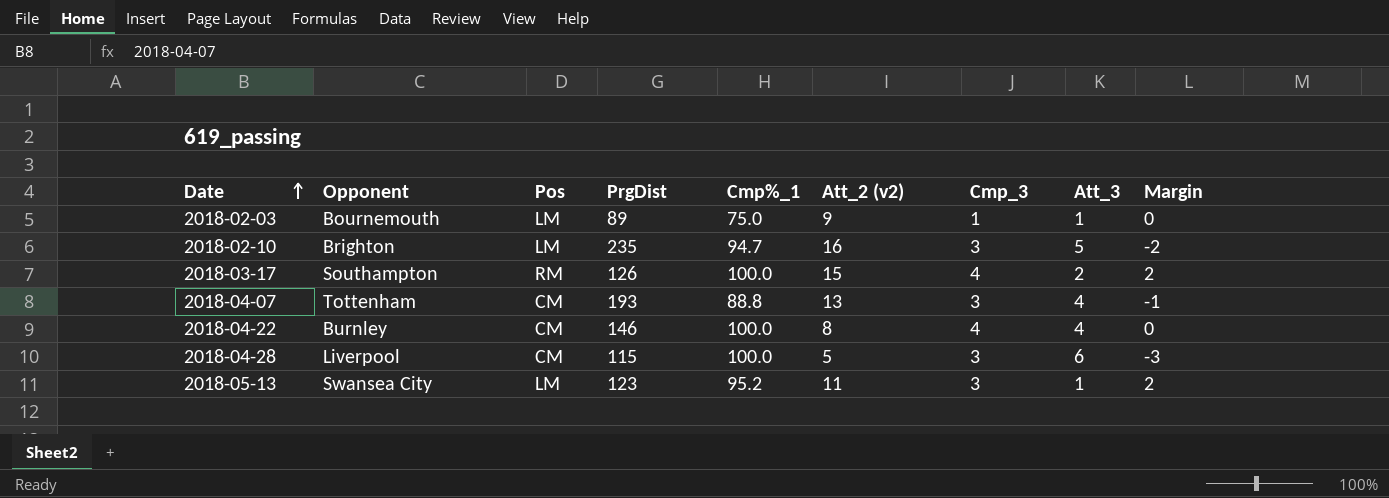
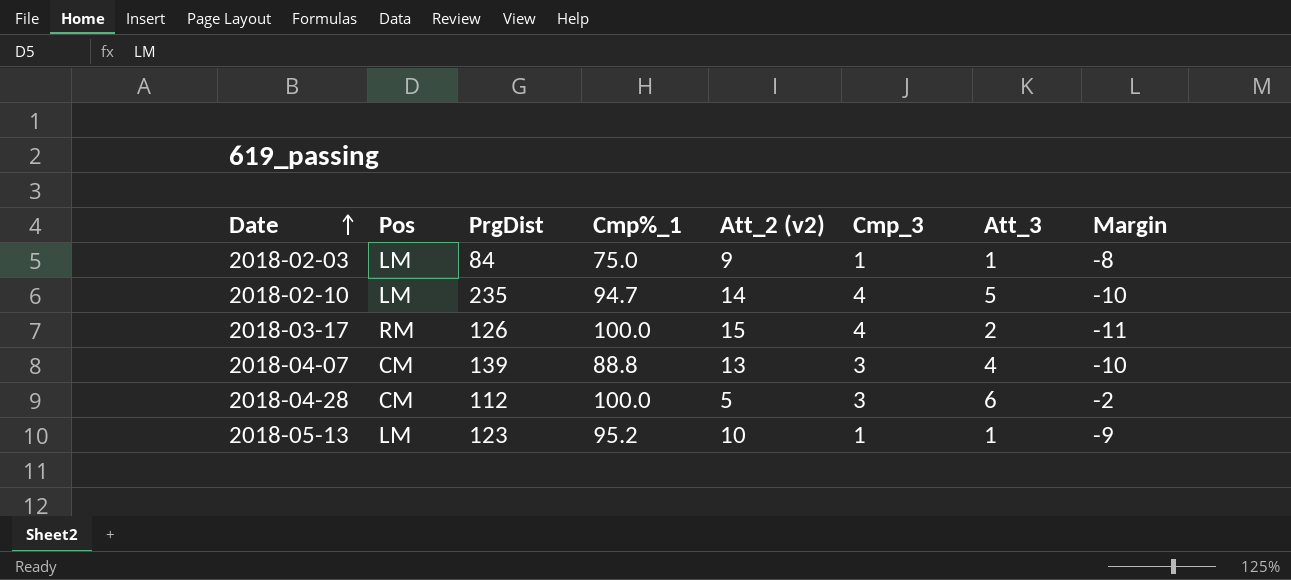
column Opponent | position: 2 -> none
column Margin | formula: [Cmp_3] - [Att_3] -> [Cmp_3] - [Att_2 (v2)]
row 2018-04-22: Burnley | CM | 146 | 100.0 | 8 | 4 | 4 | 0 -> none
2018-02-03 | PrgDist: 89 -> 84
2018-02-10 | Att_2 (v2): 16 -> 14
2018-02-10 | Cmp_3: 3 -> 4
2018-04-07 | PrgDist: 193 -> 139
2018-04-28 | PrgDist: 115 -> 112
2018-05-13 | Att_2 (v2): 11 -> 10
2018-05-13 | Cmp_3: 3 -> 1

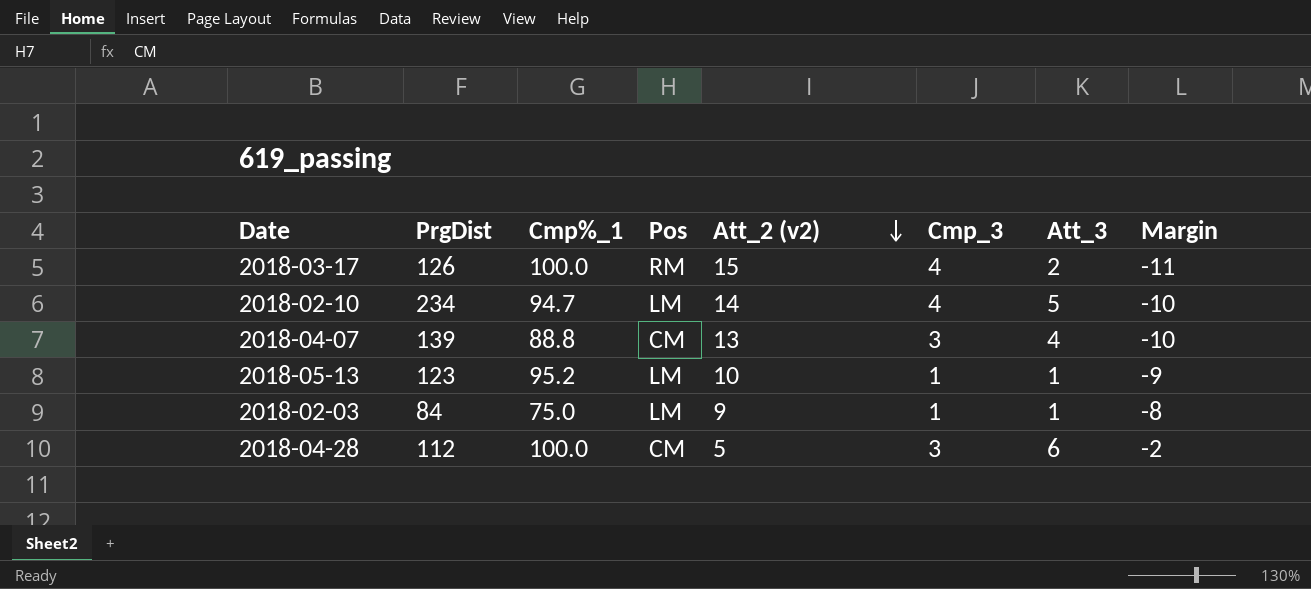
row order: Date ascending -> Att_2 (v2) descending
column Pos | position: 2 -> 4
2018-02-10 | PrgDist: 235 -> 234

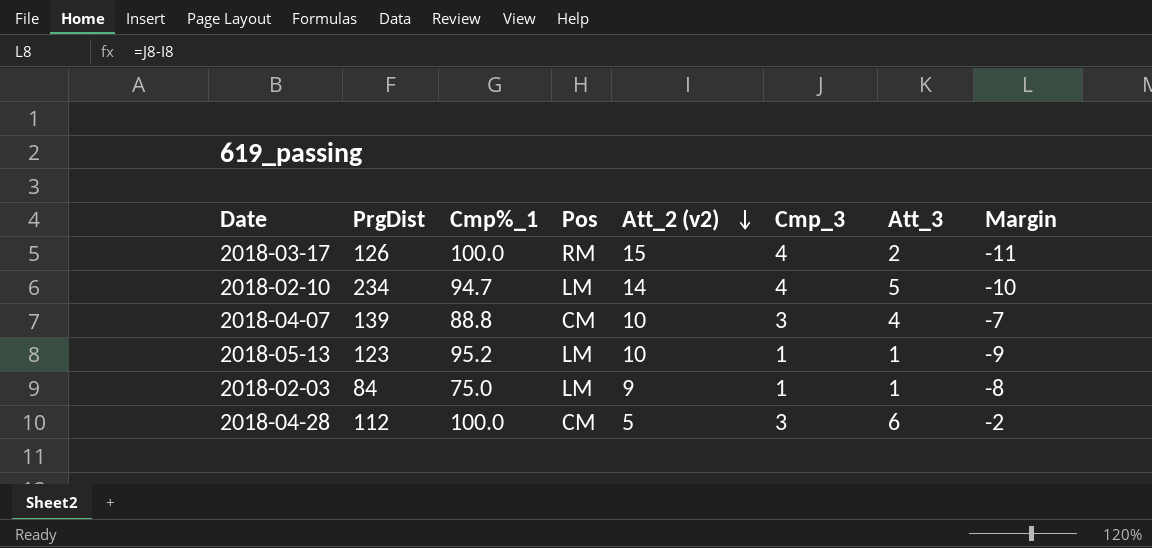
2018-04-07 | Att_2 (v2): 13 -> 10
2018-04-07 | Margin: -10 -> -7

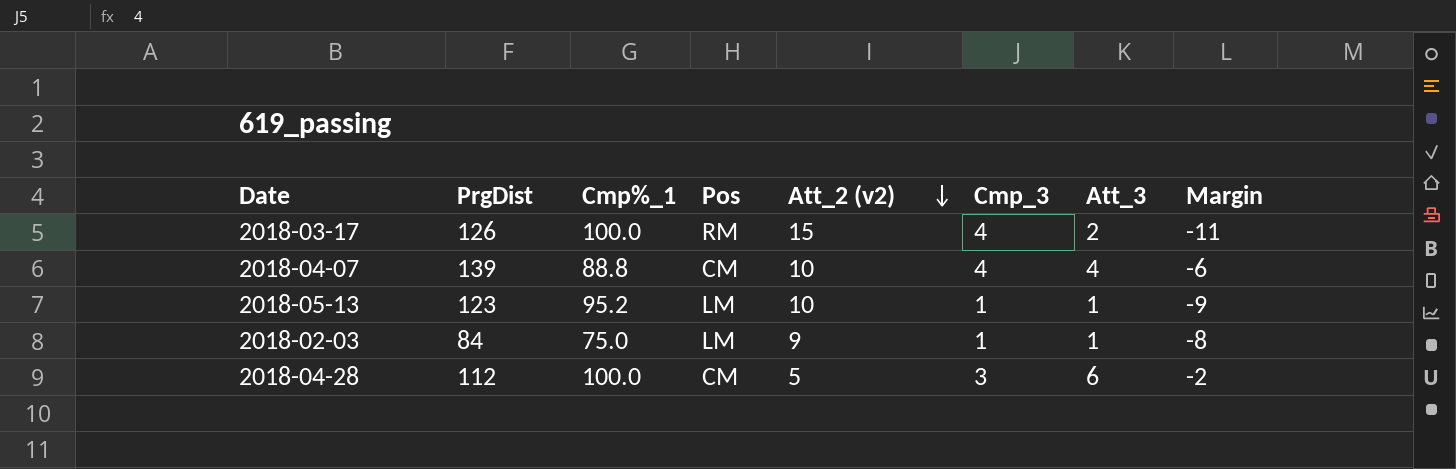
row 2018-02-10: 234 | 94.7 | LM | 14 | 4 | 5 | -10 -> none
2018-04-07 | Cmp_3: 3 -> 4
2018-04-07 | Margin: -7 -> -6

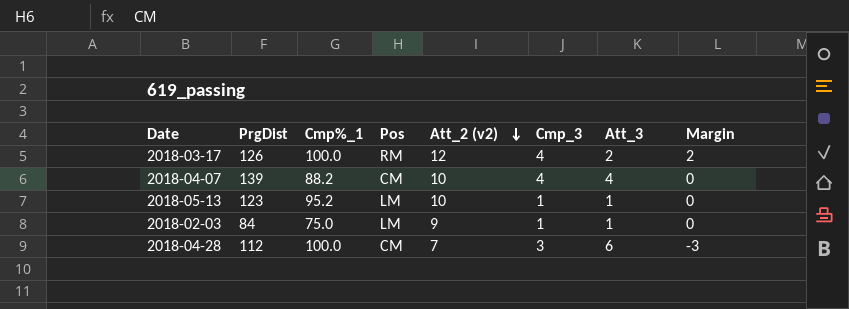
column Margin | formula: [Cmp_3] - [Att_2 (v2)] -> [Cmp_3] - [Att_3]
2018-03-17 | Att_2 (v2): 15 -> 12
2018-04-07 | Cmp%_1: 88.8 -> 88.2
2018-04-28 | Att_2 (v2): 5 -> 7

